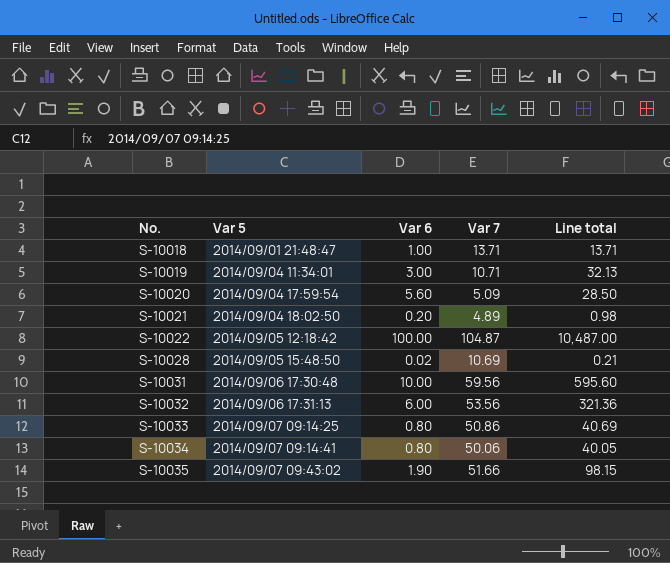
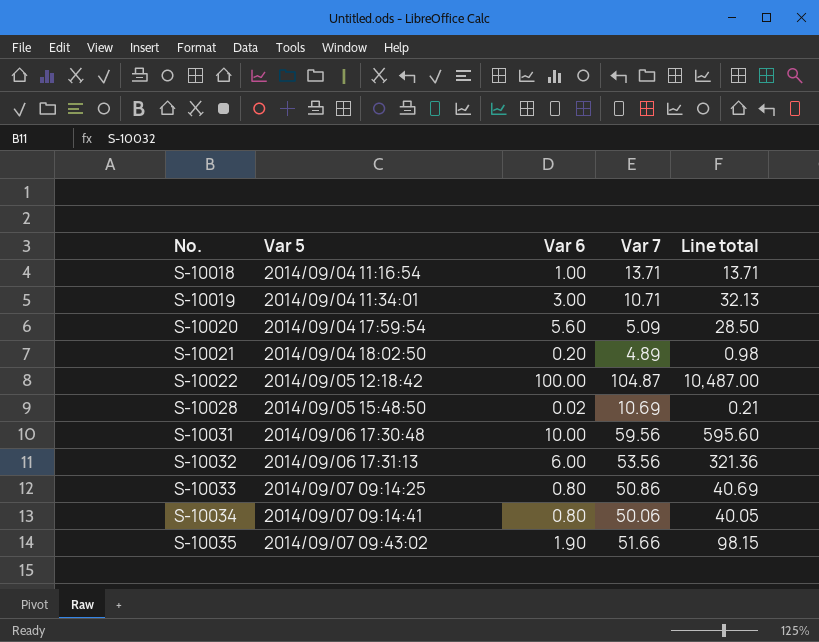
S-10018 | Var 5: 2014/09/01 21:48:47 -> 2014/09/04 11:16:54

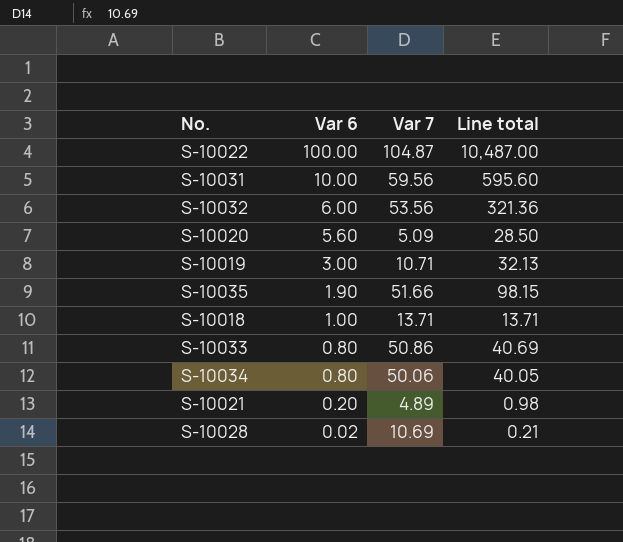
row order: No. ascending -> Var 6 descending
column Var 5 | position: 2 -> none

